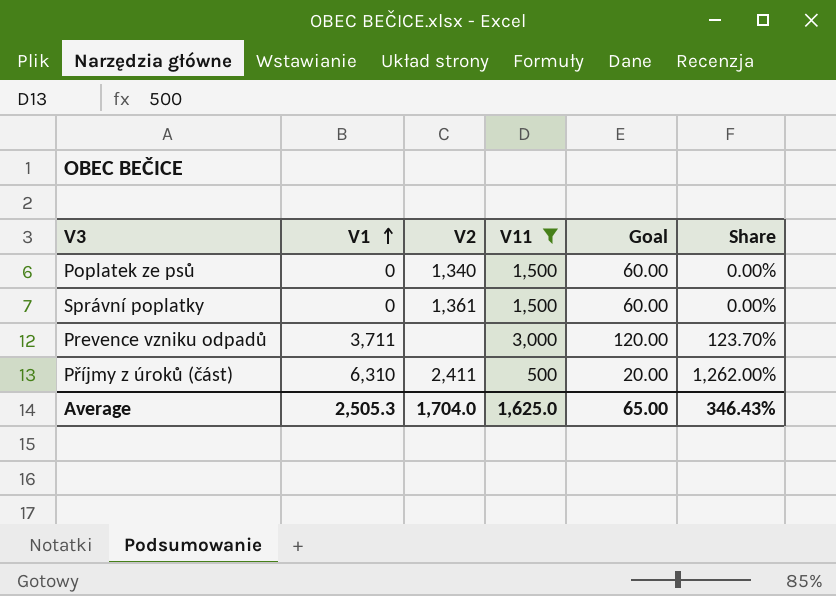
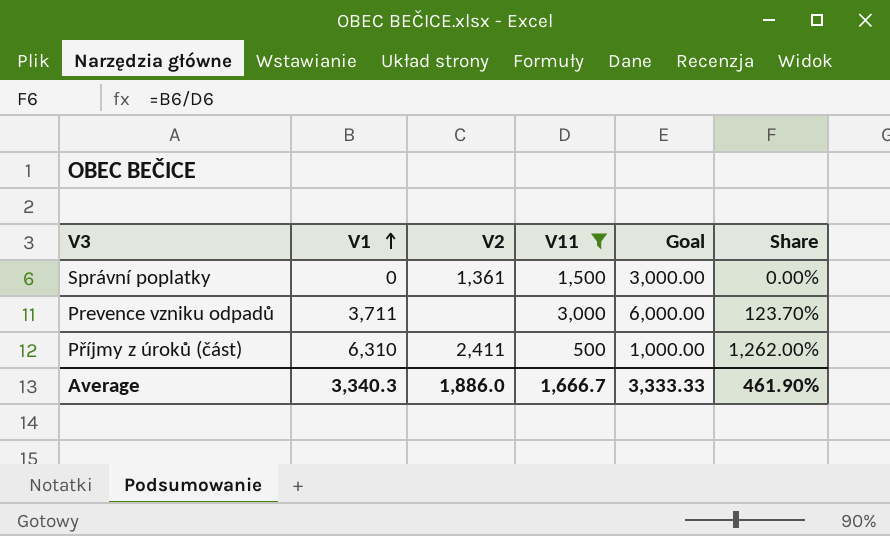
column Goal | formula: [V11] * 0.04 -> [V11] * 2
row Poplatek ze psů: 0 | 1,340 | 1,500 | 60.00 | 0.00% -> none
Average | V1: 2,505.3 -> 3,340.3
Average | V2: 1,704.0 -> 1,886.0
Average | V11: 1,625.0 -> 1,666.7
Average | Goal: 65.00 -> 3,333.33
Average | Share: 346.43% -> 461.90%

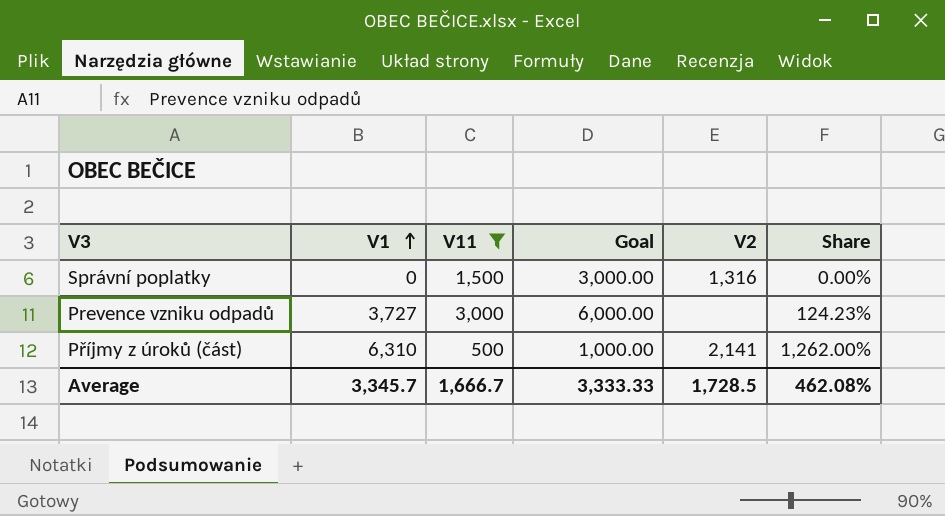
column V2 | position: 3 -> 5
Správní poplatky | V2: 1,361 -> 1,316
Prevence vzniku odpadů | V1: 3,711 -> 3,727
Prevence vzniku odpadů | Share: 123.70% -> 124.23%
Příjmy z úroků (část) | V2: 2,411 -> 2,141
Average | V1: 3,340.3 -> 3,345.7
Average | V2: 1,886.0 -> 1,728.5
Average | Share: 461.90% -> 462.08%

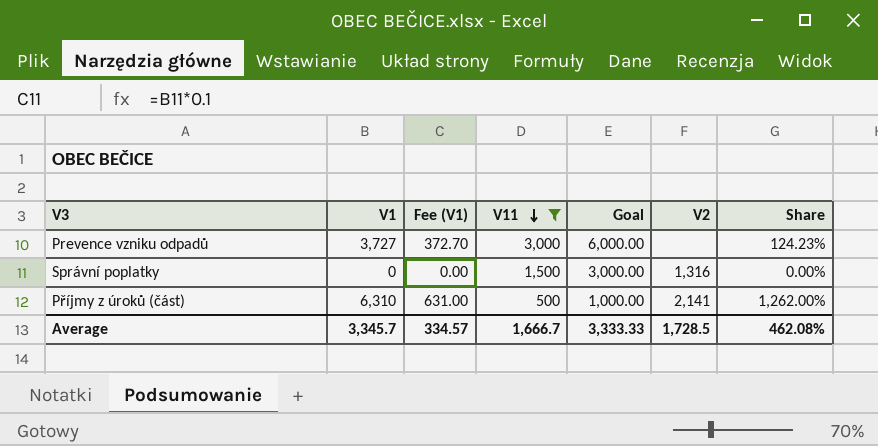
row order: V1 ascending -> V11 descending
column Fee (V1) | formula: none -> [V1] * 0.1

